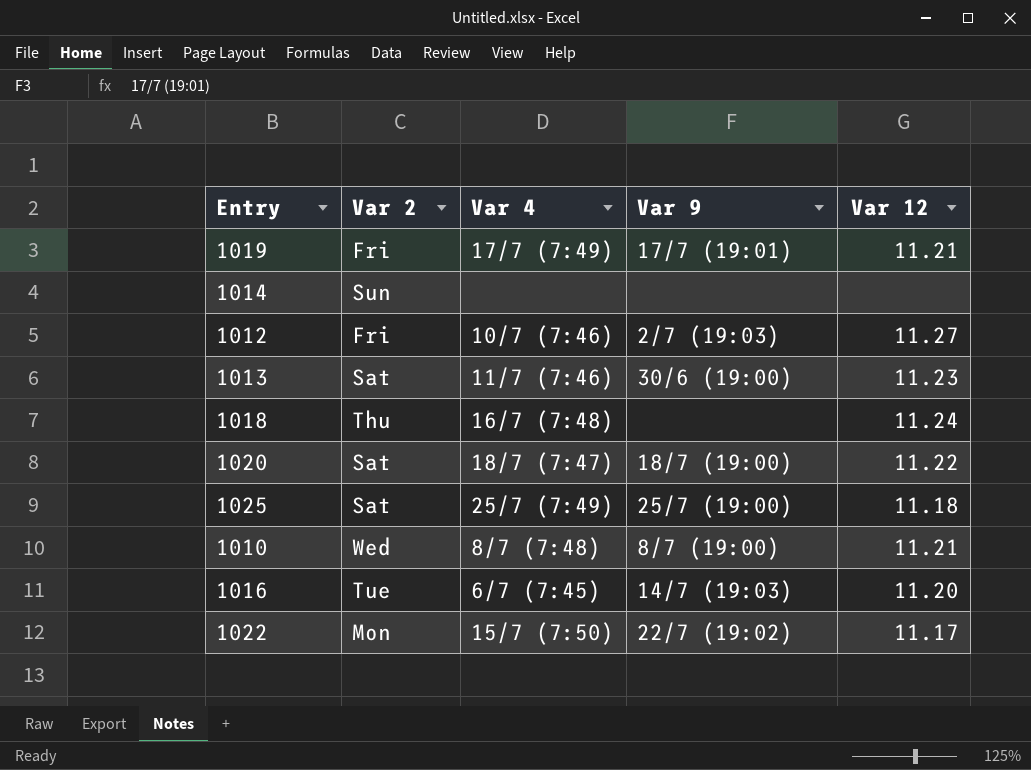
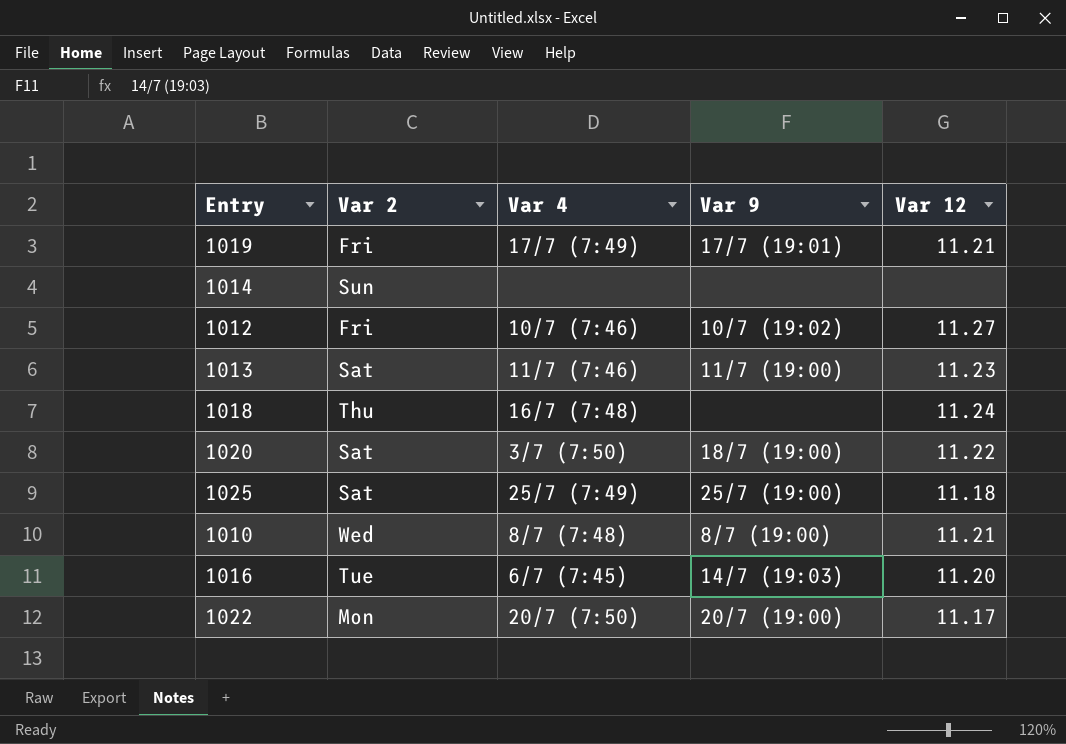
1012 | Var 9: 2/7 (19:03) -> 10/7 (19:02)
1013 | Var 9: 30/6 (19:00) -> 11/7 (19:00)
1020 | Var 4: 18/7 (7:47) -> 3/7 (7:50)
1022 | Var 4: 15/7 (7:50) -> 20/7 (7:50)
1022 | Var 9: 22/7 (19:02) -> 20/7 (19:00)

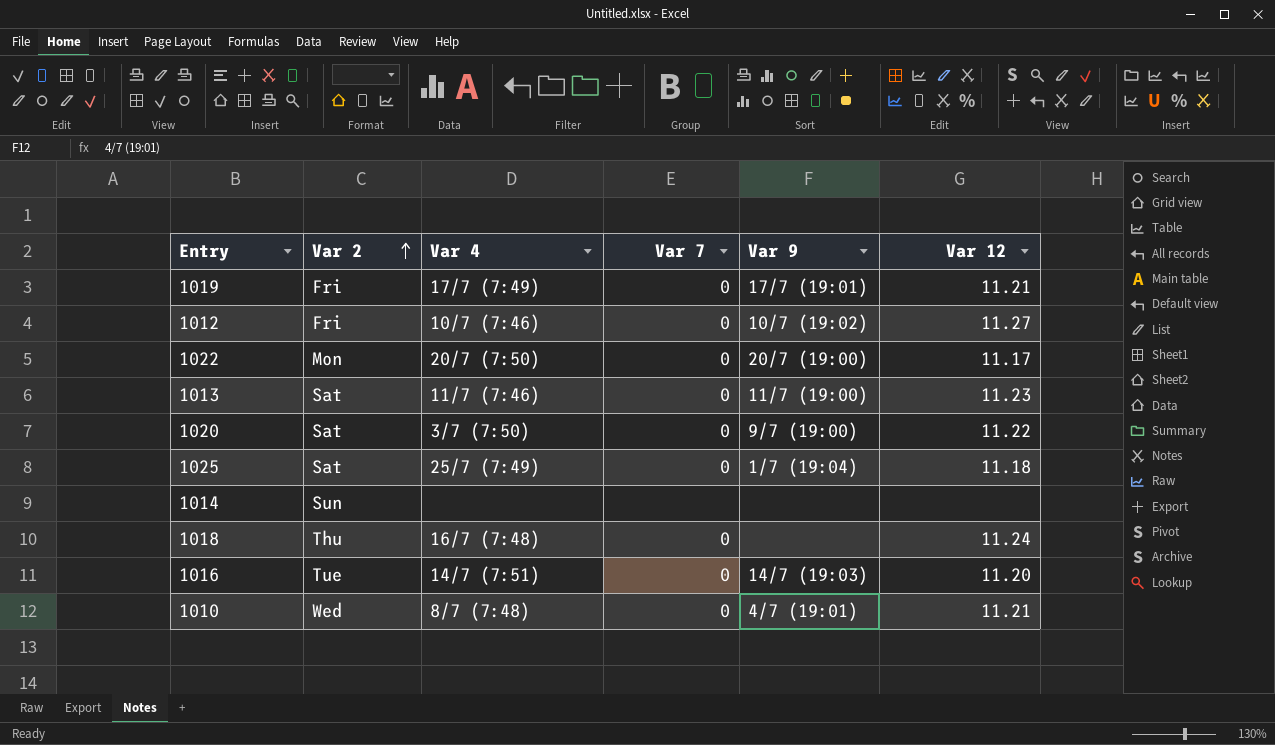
row order: none -> Var 2 ascending
column Var 7 | position: none -> 4
1020 | Var 9: 18/7 (19:00) -> 9/7 (19:00)
1025 | Var 9: 25/7 (19:00) -> 1/7 (19:04)
1016 | Var 4: 6/7 (7:45) -> 14/7 (7:51)
1010 | Var 9: 8/7 (19:00) -> 4/7 (19:01)

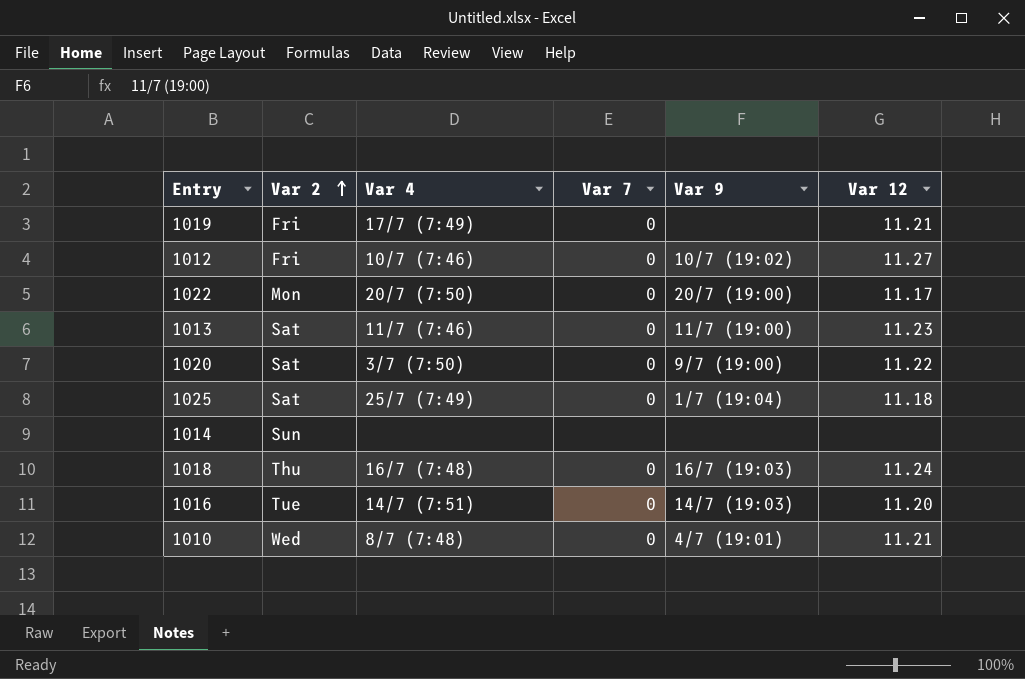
1019 | Var 9: 17/7 (19:01) -> none
1018 | Var 9: none -> 16/7 (19:03)

